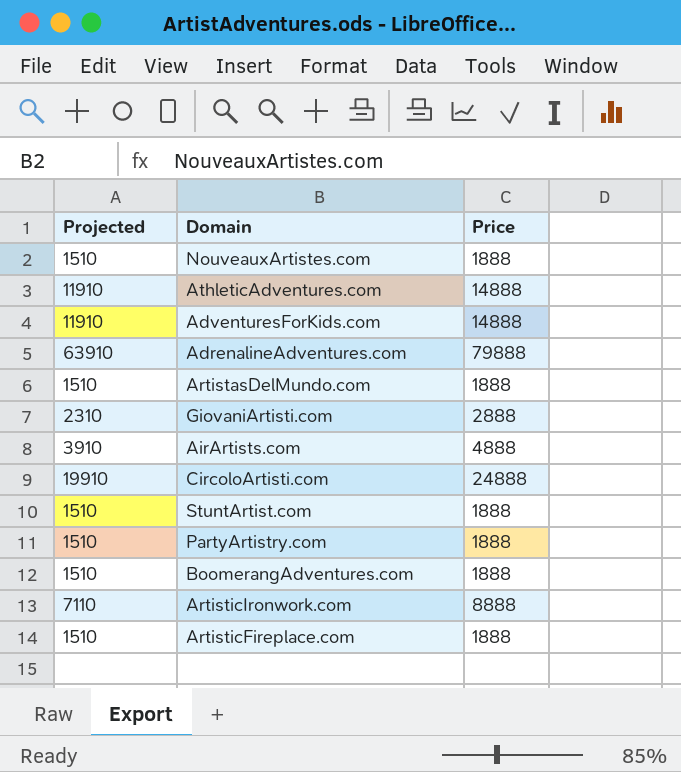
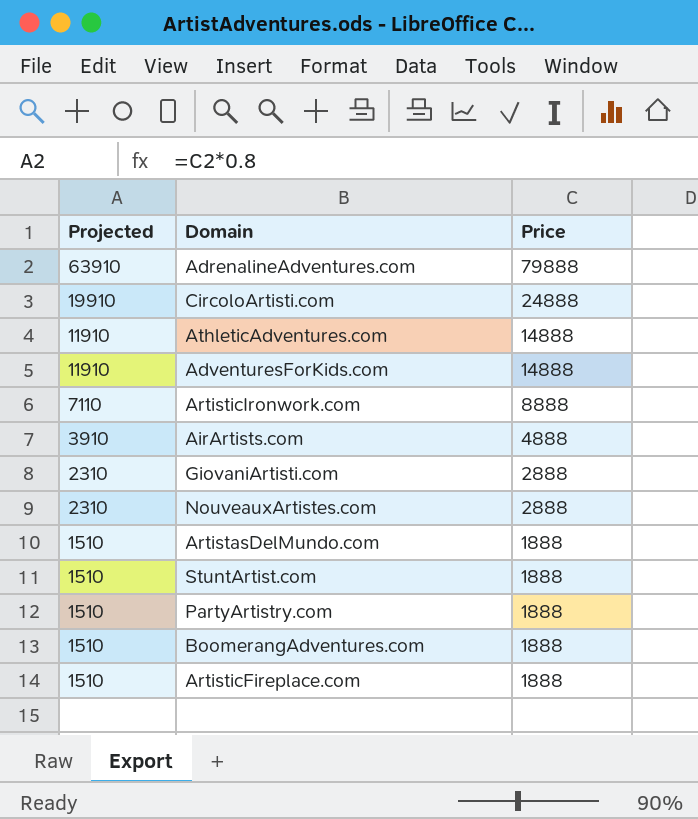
row order: none -> Projected descending
NouveauxArtistes.com | Projected: 1510 -> 2310
NouveauxArtistes.com | Price: 1888 -> 2888

